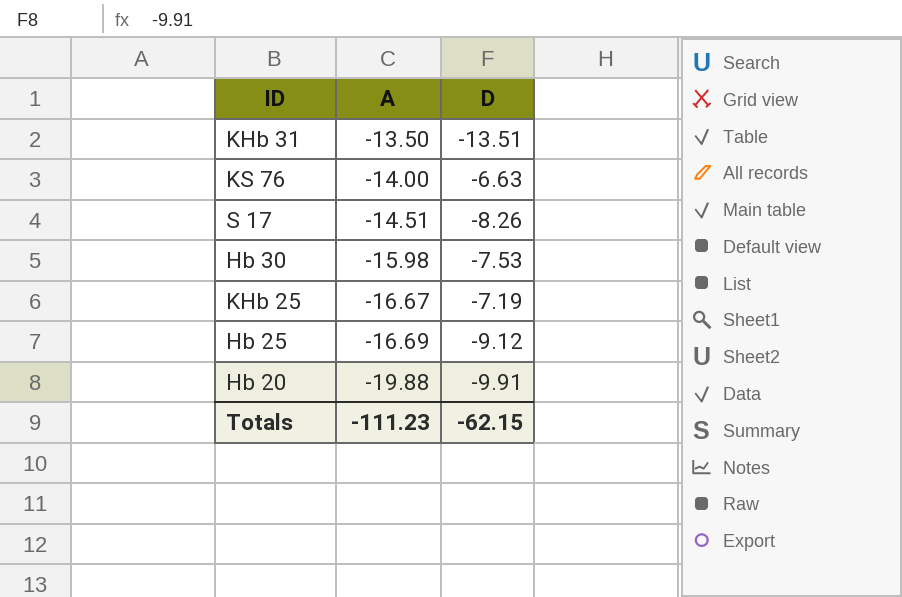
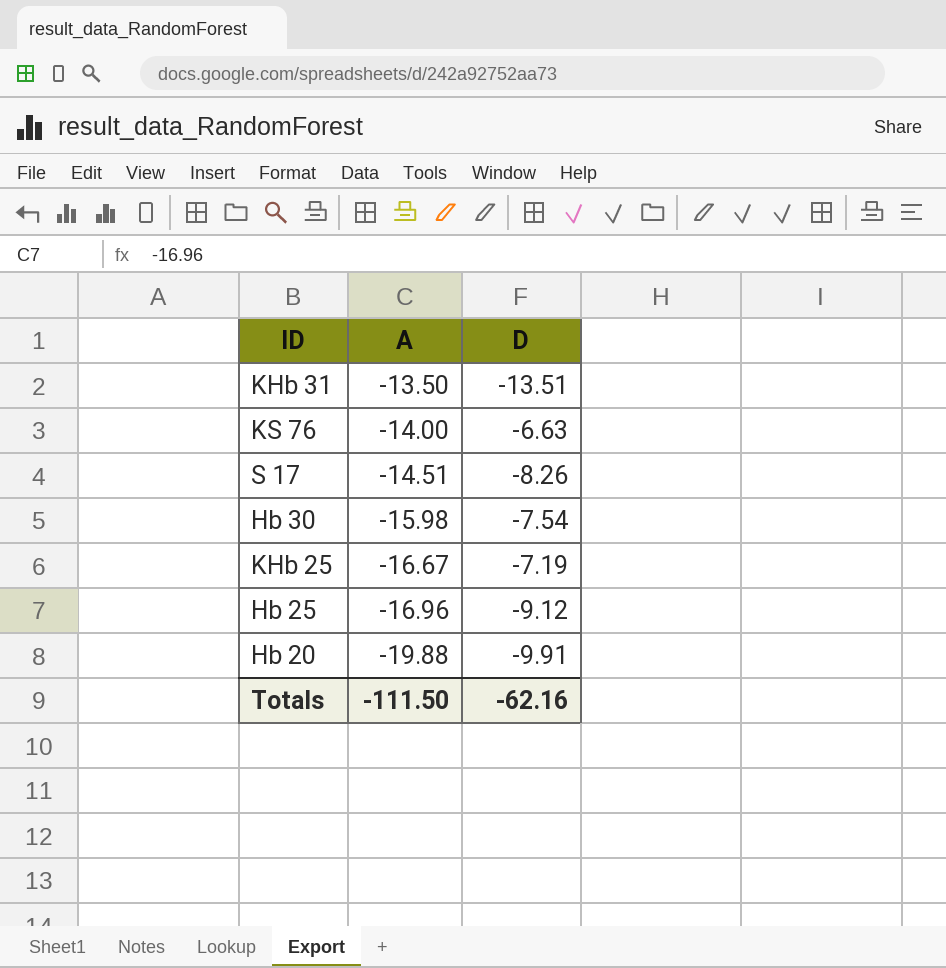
Hb 30 | D: -7.53 -> -7.54
Hb 25 | A: -16.69 -> -16.96
Totals | A: -111.23 -> -111.50
Totals | D: -62.15 -> -62.16

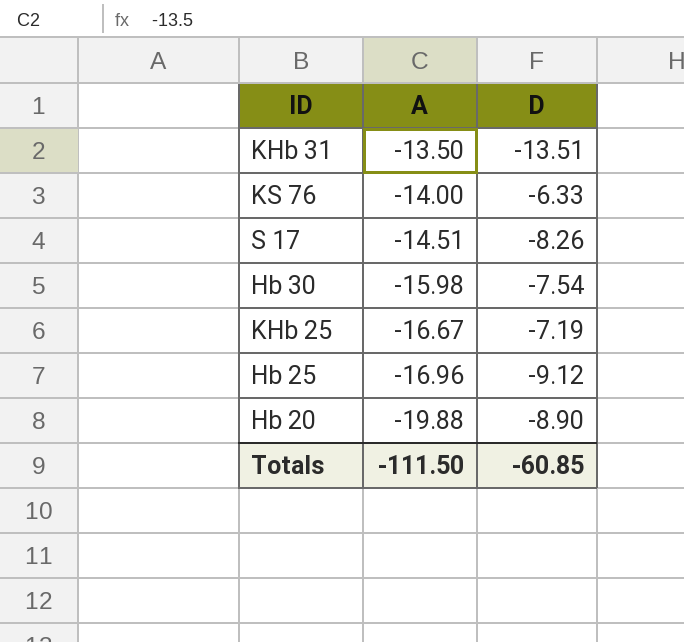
KS 76 | D: -6.63 -> -6.33
Hb 20 | D: -9.91 -> -8.90
Totals | D: -62.16 -> -60.85

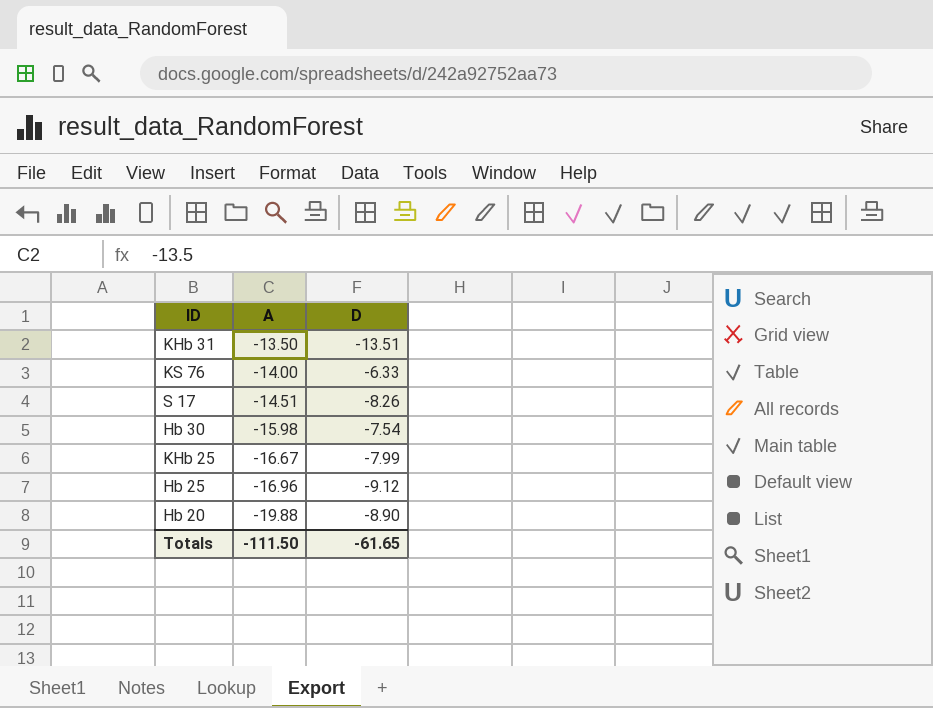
KHb 25 | D: -7.19 -> -7.99
Totals | D: -60.85 -> -61.65

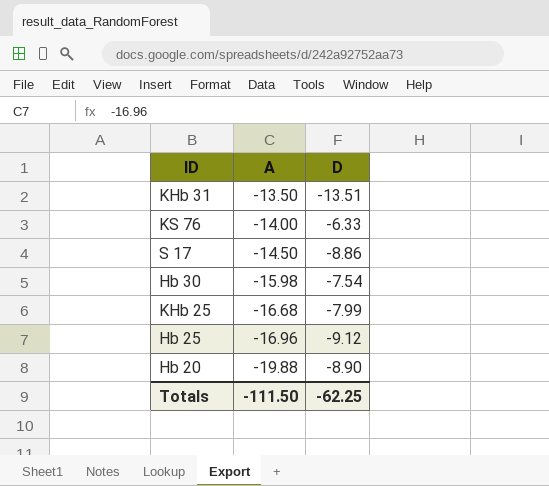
S 17 | A: -14.51 -> -14.50
S 17 | D: -8.26 -> -8.86
KHb 25 | A: -16.67 -> -16.68
Totals | D: -61.65 -> -62.25

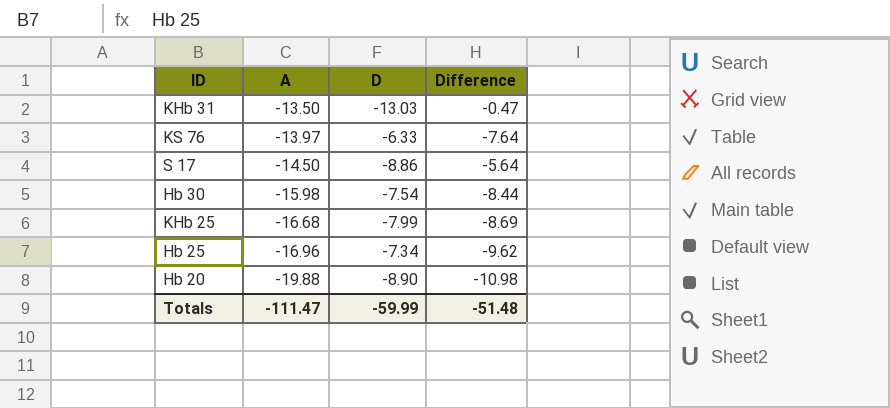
column Difference | formula: none -> [A] - [D]
KHb 31 | D: -13.51 -> -13.03
KS 76 | A: -14.00 -> -13.97
Hb 25 | D: -9.12 -> -7.34
Totals | A: -111.50 -> -111.47
Totals | D: -62.25 -> -59.99

